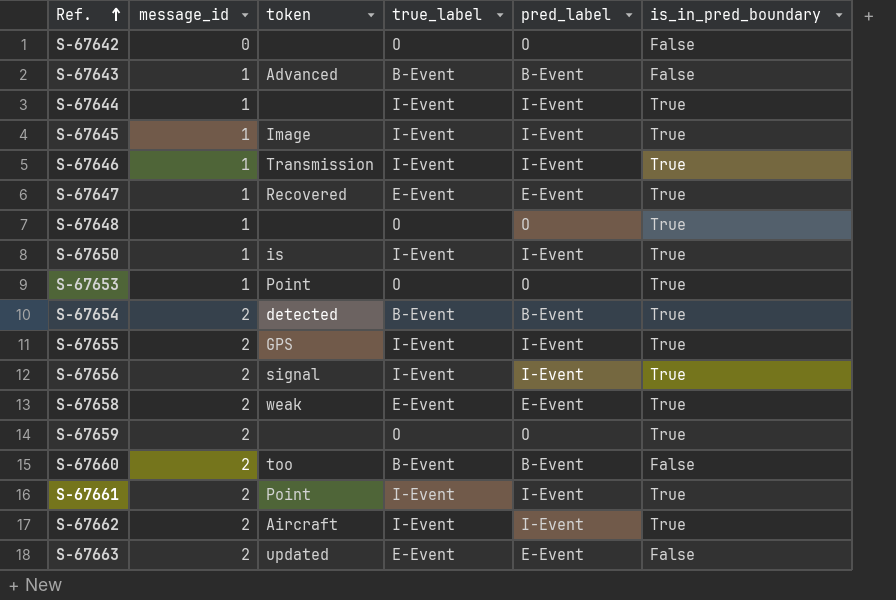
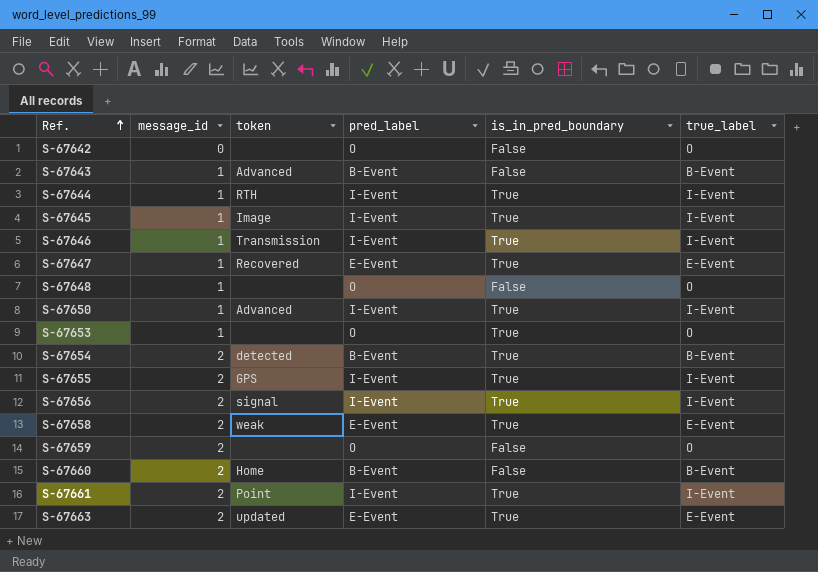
column true_label | position: 4 -> 6
row S-67662: 2 | Aircraft | I-Event | I-Event | True -> none
S-67644 | token: none -> RTH
S-67648 | is_in_pred_boundary: True -> False
S-67650 | token: is -> Advanced
S-67653 | token: Point -> none
S-67659 | is_in_pred_boundary: True -> False
S-67660 | token: too -> Home
S-67663 | is_in_pred_boundary: False -> True

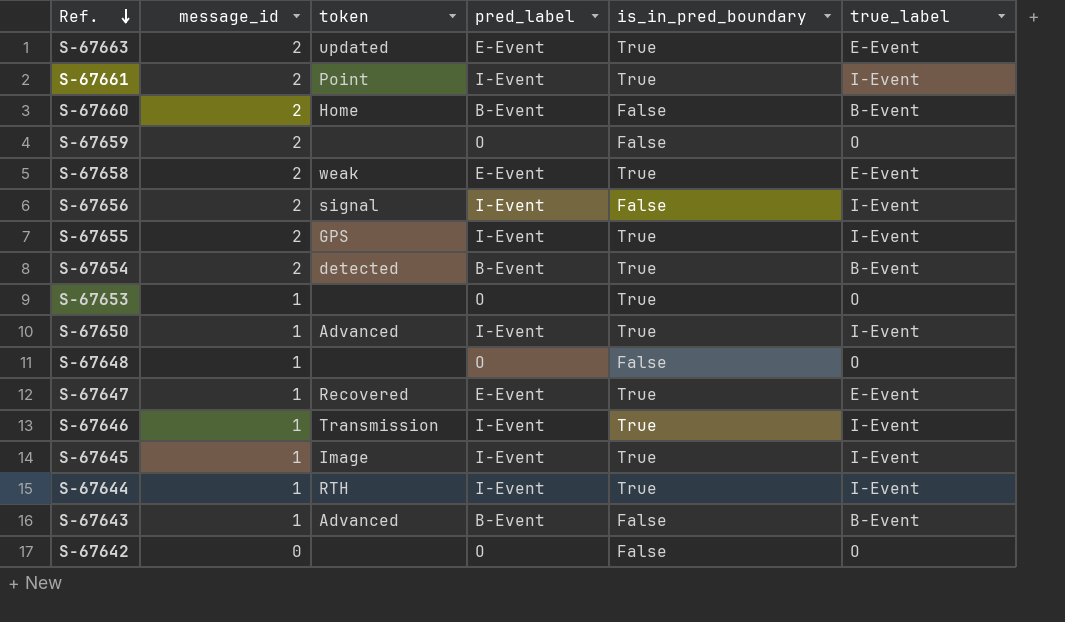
row order: Ref. ascending -> Ref. descending
S-67656 | is_in_pred_boundary: True -> False

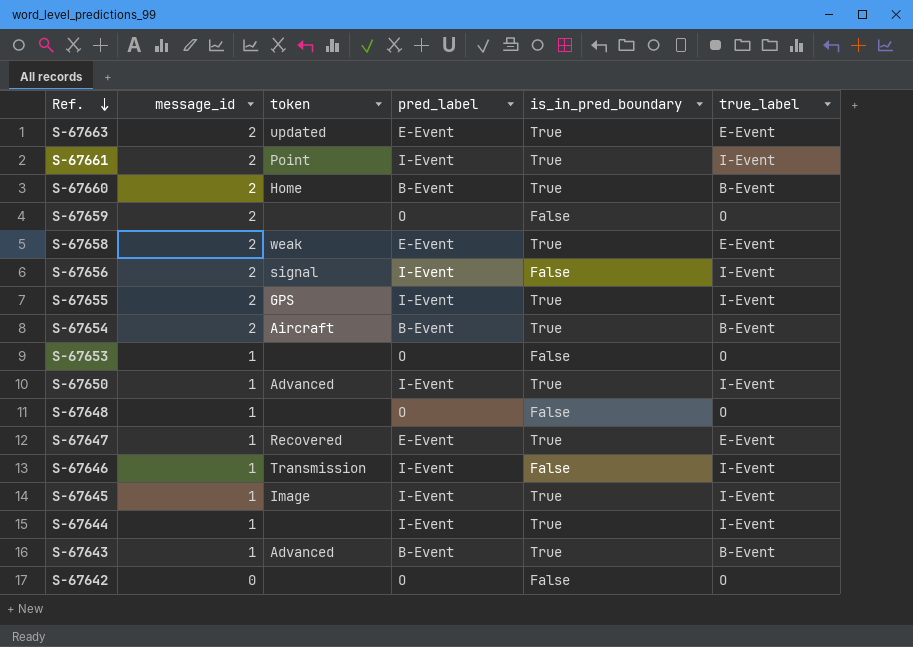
S-67660 | is_in_pred_boundary: False -> True
S-67654 | token: detected -> Aircraft
S-67653 | is_in_pred_boundary: True -> False
S-67646 | is_in_pred_boundary: True -> False
S-67644 | token: RTH -> none
S-67643 | is_in_pred_boundary: False -> True

